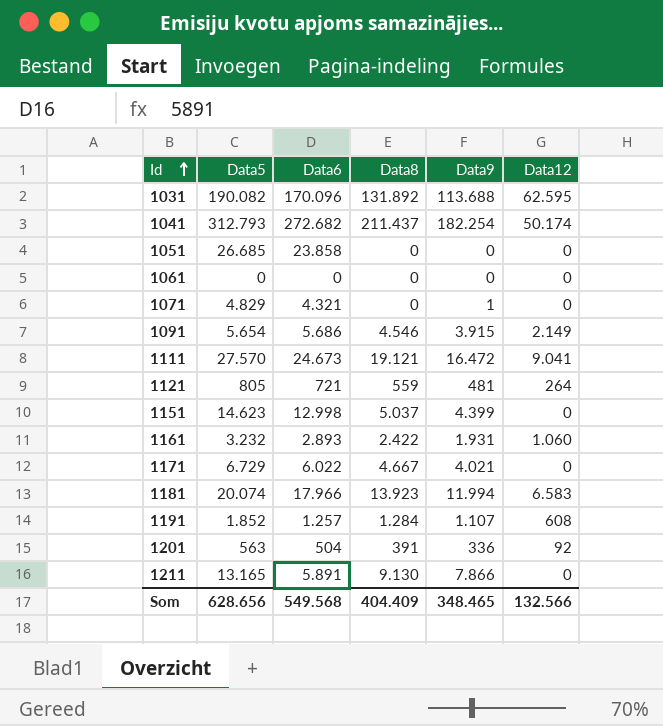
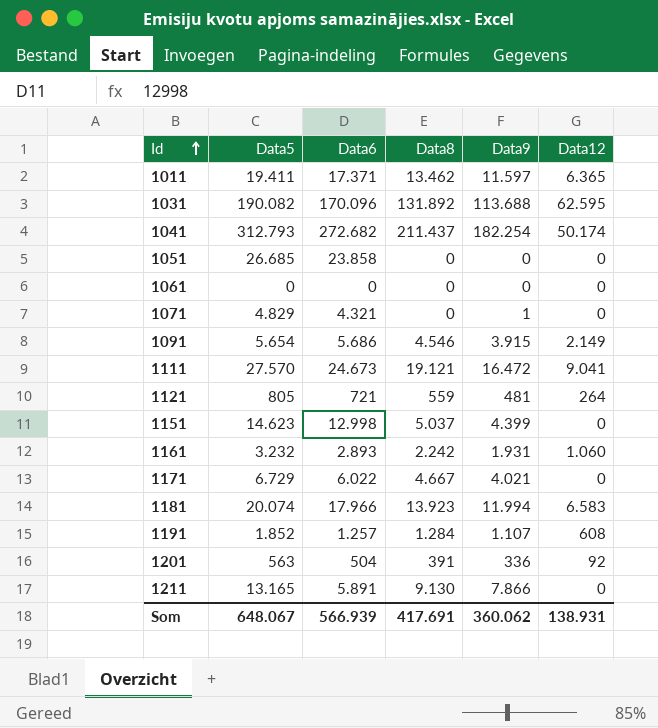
row 1011: none -> 19.411 | 17.371 | 13.462 | 11.597 | 6.365
1161 | Data8: 2.422 -> 2.242
Som | Data5: 628.656 -> 648.067
Som | Data6: 549.568 -> 566.939
Som | Data8: 404.409 -> 417.691
Som | Data9: 348.465 -> 360.062
Som | Data12: 132.566 -> 138.931

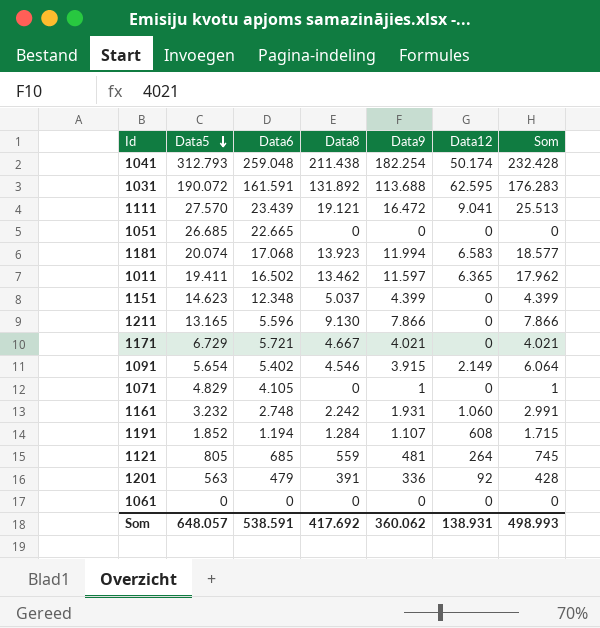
row order: Id ascending -> Data5 descending
column Som | formula: none -> [Data9] + [Data12]
1041 | Data6: 272.682 -> 259.048
1041 | Data8: 211.437 -> 211.438
1031 | Data5: 190.082 -> 190.072
1031 | Data6: 170.096 -> 161.591
1111 | Data6: 24.673 -> 23.439
1051 | Data6: 23.858 -> 22.665
1181 | Data6: 17.966 -> 17.068
1011 | Data6: 17.371 -> 16.502
1151 | Data6: 12.998 -> 12.348
1211 | Data6: 5.891 -> 5.596
1171 | Data6: 6.022 -> 5.721
1091 | Data6: 5.686 -> 5.402
1071 | Data6: 4.321 -> 4.105
1161 | Data6: 2.893 -> 2.748
1191 | Data6: 1.257 -> 1.194
1121 | Data6: 721 -> 685
1201 | Data6: 504 -> 479
Som | Data5: 648.067 -> 648.057
Som | Data6: 566.939 -> 538.591
Som | Data8: 417.691 -> 417.692

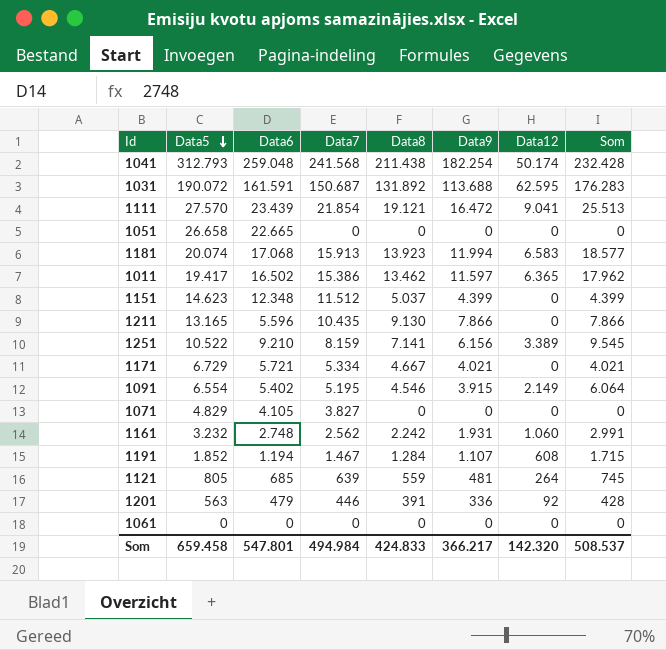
column Data7 | position: none -> 4
1051 | Data5: 26.685 -> 26.658
1011 | Data5: 19.411 -> 19.417
row 1251: none -> 10.522 | 9.210 | 8.159 | 7.141 | 6.156 | 3.389 | 9.545
1091 | Data5: 5.654 -> 6.554
1071 | Data9: 1 -> 0
1071 | Som: 1 -> 0
Som | Data5: 648.057 -> 659.458
Som | Data6: 538.591 -> 547.801
Som | Data8: 417.692 -> 424.833
Som | Data9: 360.062 -> 366.217
Som | Data12: 138.931 -> 142.320
Som | Som: 498.993 -> 508.537

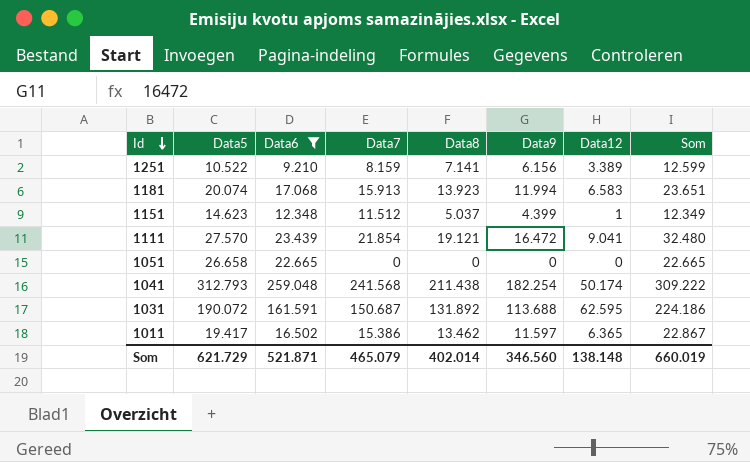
filter: none -> Data6 >= 9.210
row order: Data5 descending -> Id descending
column Som | formula: [Data9] + [Data12] -> [Data6] + [Data12]
1151 | Data12: 0 -> 1
Som | Data5: 659.458 -> 621.729
Som | Data6: 547.801 -> 521.871
Som | Data7: 494.984 -> 465.079
Som | Data8: 424.833 -> 402.014
Som | Data9: 366.217 -> 346.560
Som | Data12: 142.320 -> 138.148
Som | Som: 508.537 -> 660.019

